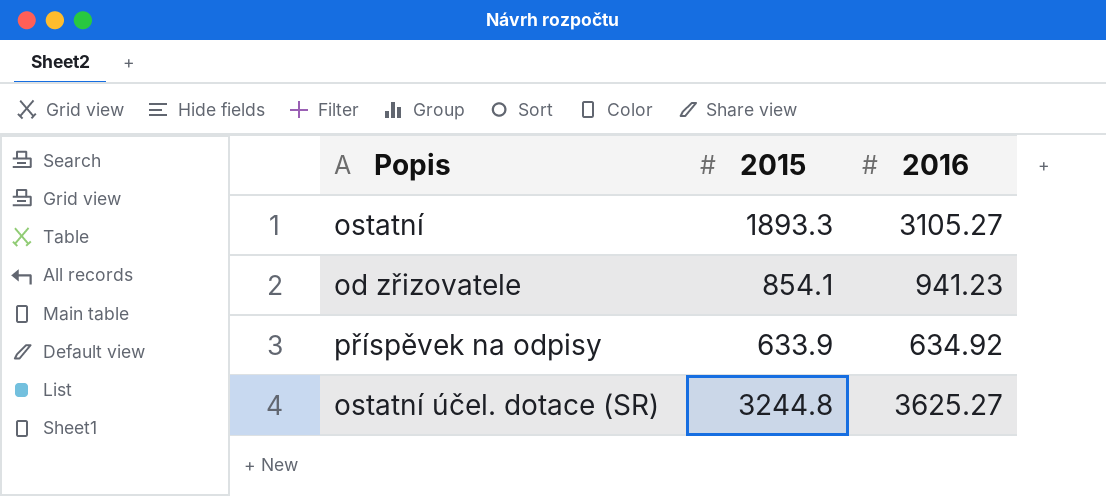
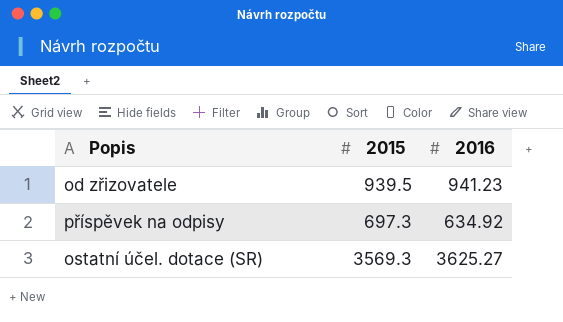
row ostatní: 1893.3 | 3105.27 -> none
od zřizovatele | 2015: 854.1 -> 939.5
příspěvek na odpisy | 2015: 633.9 -> 697.3
ostatní účel. dotace (SR) | 2015: 3244.8 -> 3569.3

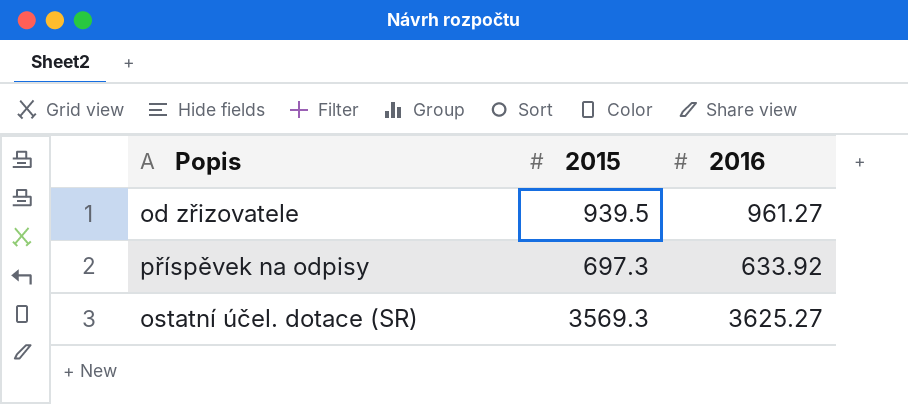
od zřizovatele | 2016: 941.23 -> 961.27
příspěvek na odpisy | 2016: 634.92 -> 633.92

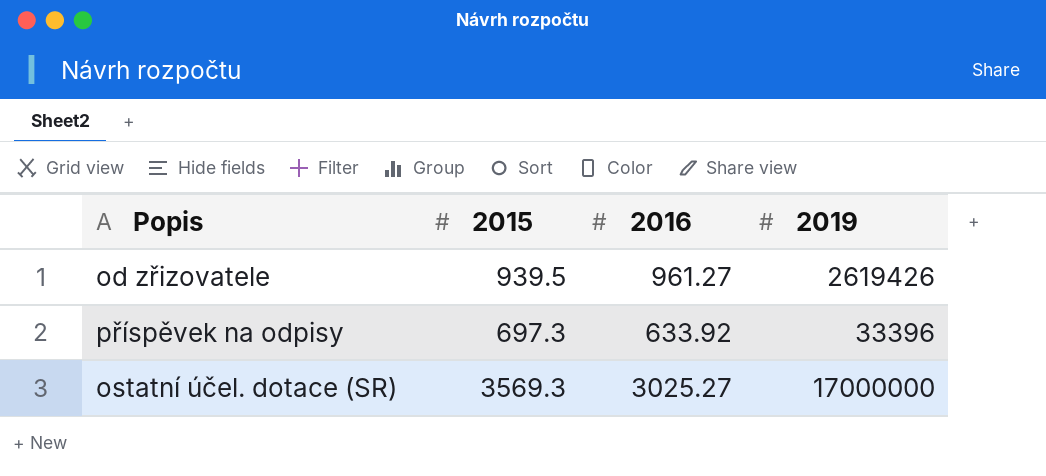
column 2019 | position: none -> 4
ostatní účel. dotace (SR) | 2016: 3625.27 -> 3025.27

